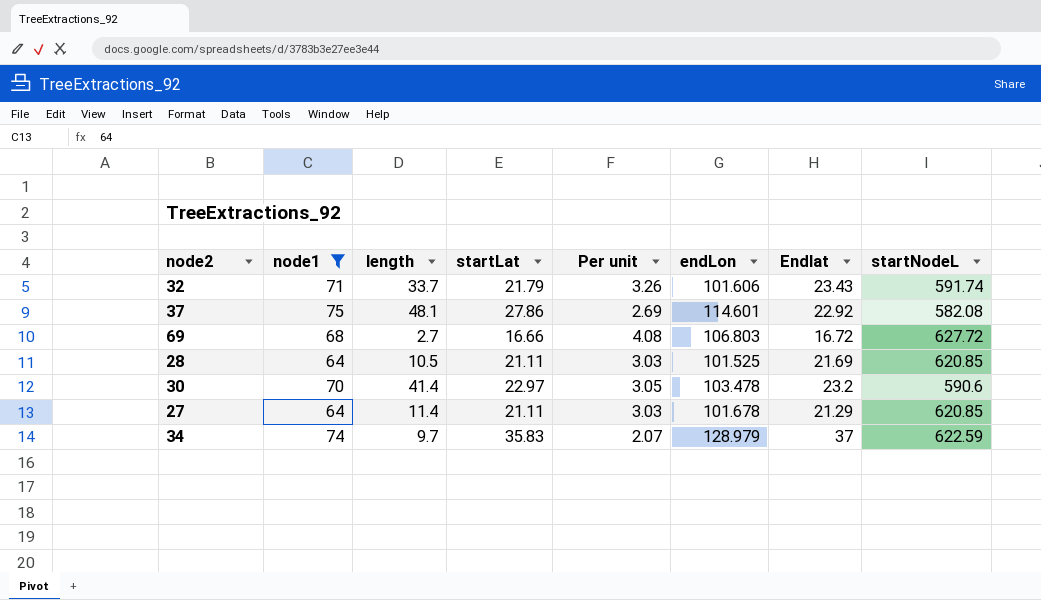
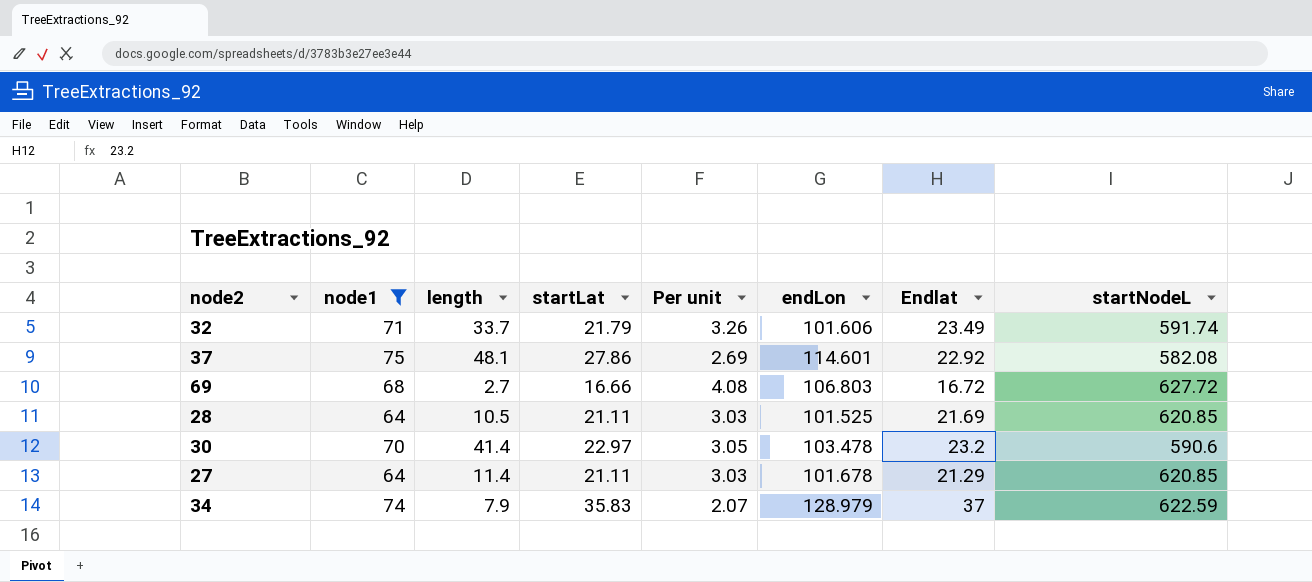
32 | Endlat: 23.43 -> 23.49
34 | length: 9.7 -> 7.9

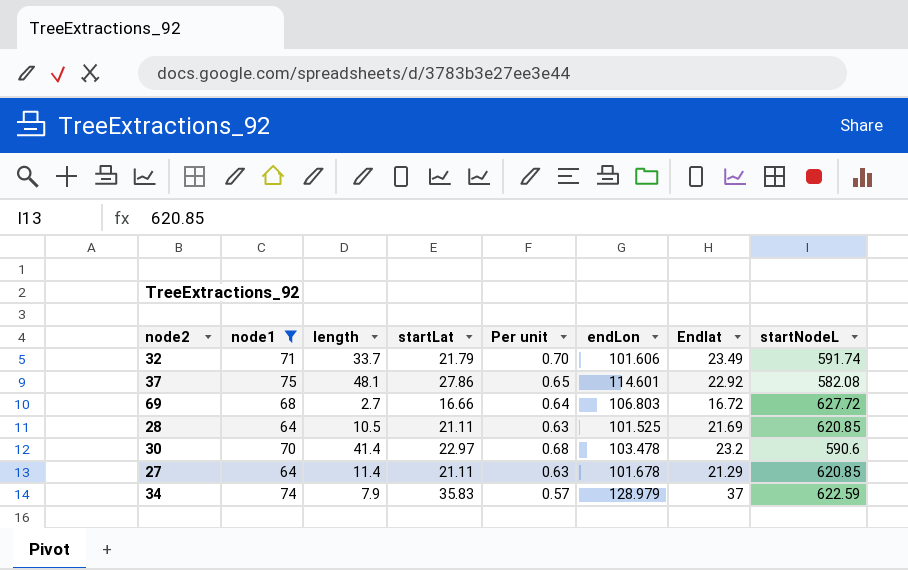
column Per unit | formula: [node1] / [startLat] -> [node1] / [endLon]

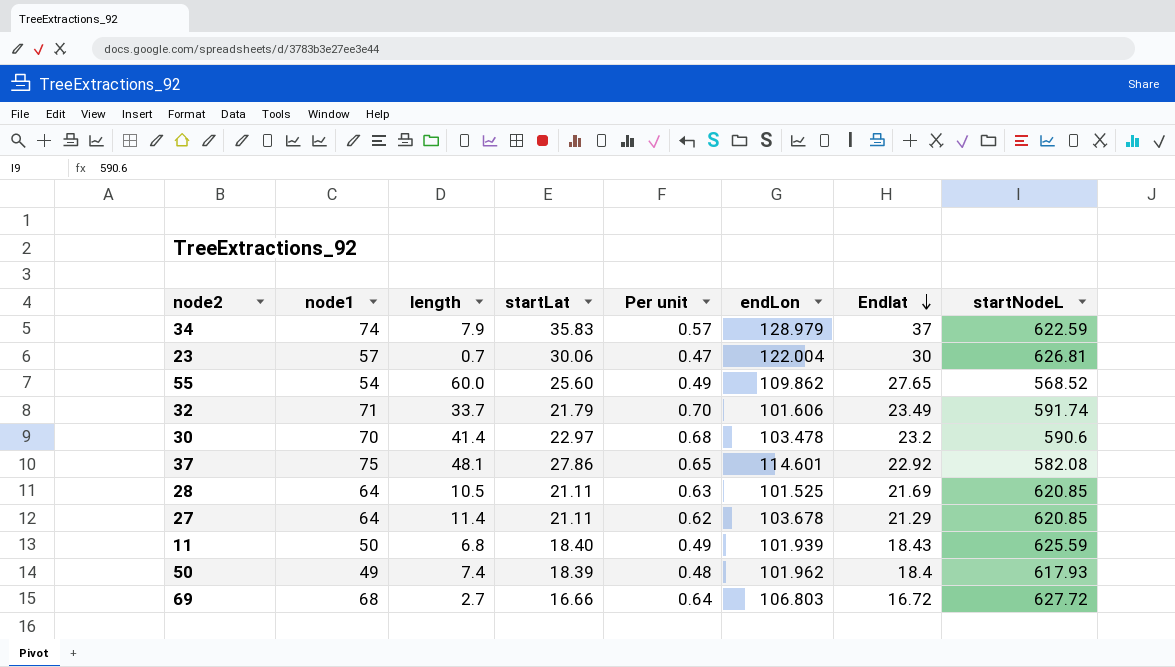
filter: node1 >= 64 -> none
row order: none -> Endlat descending
27 | Per unit: 0.63 -> 0.62
27 | endLon: 101.678 -> 103.678

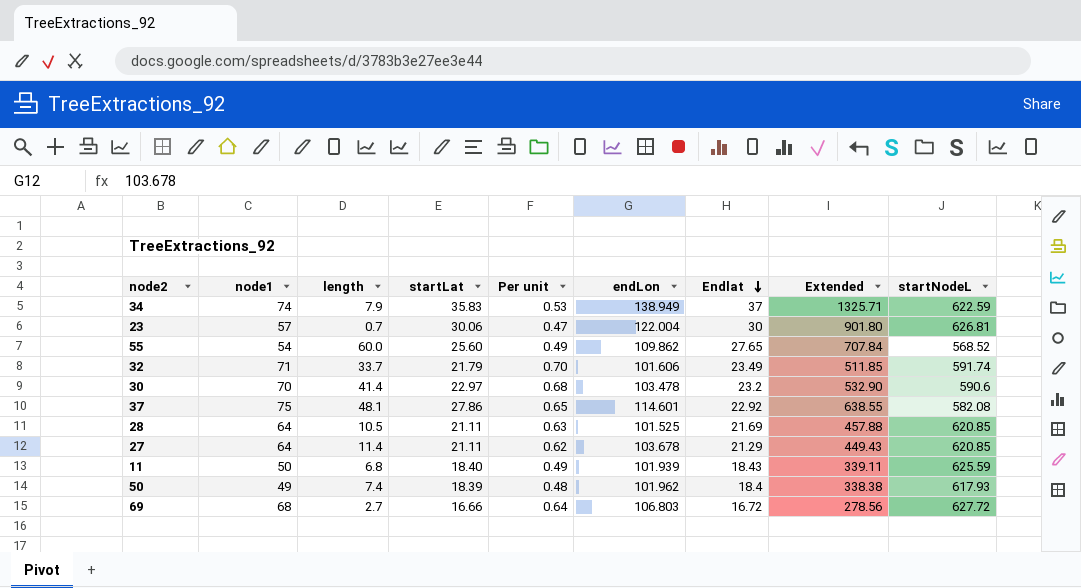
column Extended | formula: none -> [startLat] * [Endlat]
34 | Per unit: 0.57 -> 0.53
34 | endLon: 128.979 -> 138.949

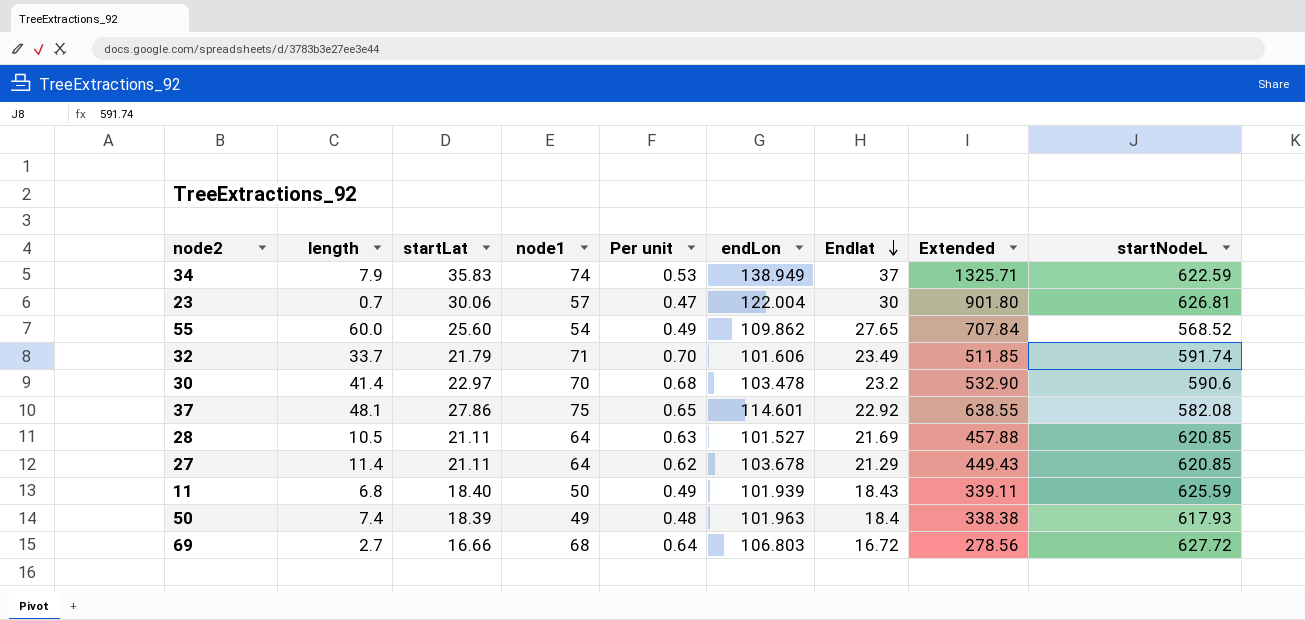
column node1 | position: 2 -> 4
28 | endLon: 101.525 -> 101.527
50 | endLon: 101.962 -> 101.963

